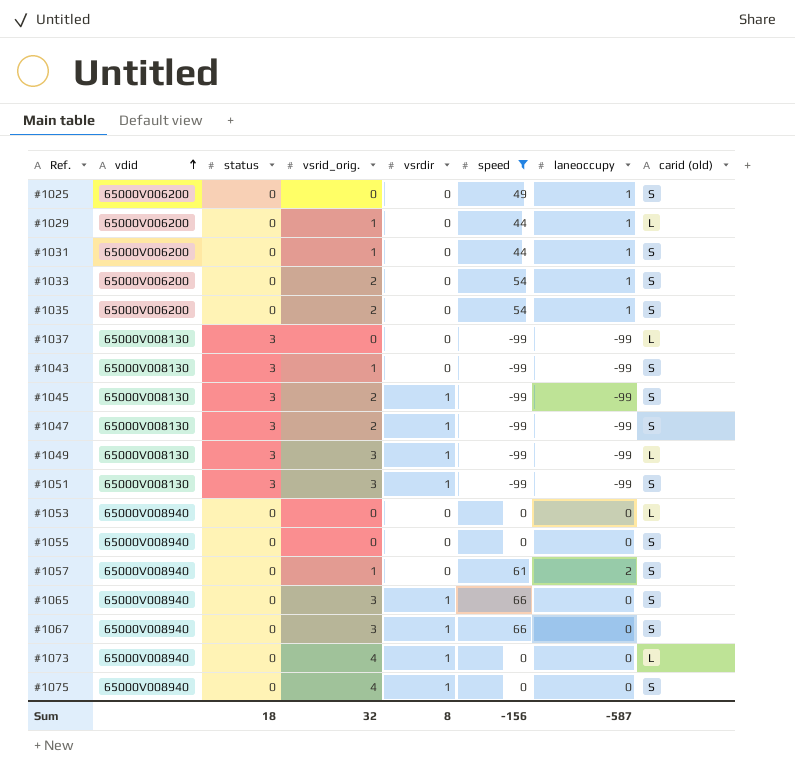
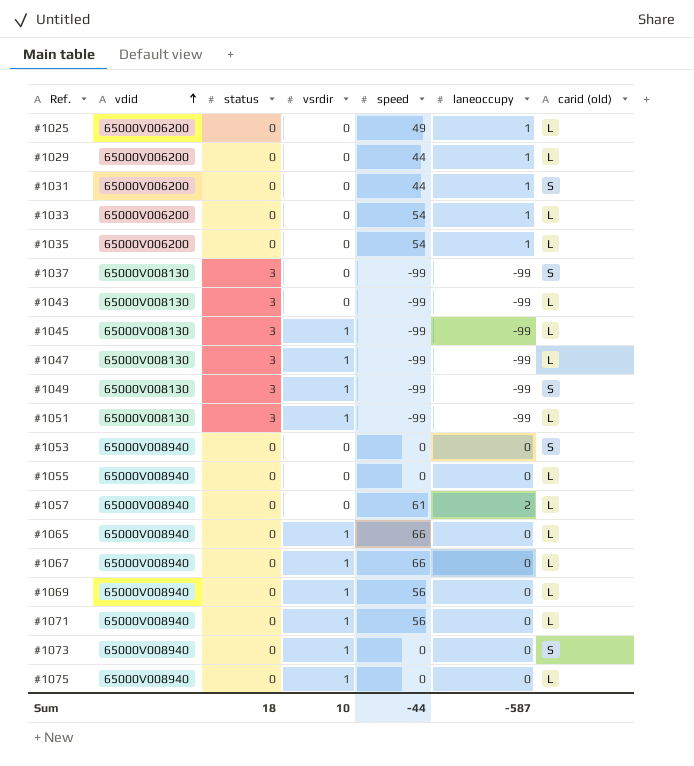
filter: speed != 56 -> none
column vsrid_orig. | position: 4 -> none
#1025 | carid (old): S -> L
#1033 | carid (old): S -> L
#1035 | carid (old): S -> L
#1037 | carid (old): L -> S
#1043 | carid (old): S -> L
#1045 | carid (old): S -> L
#1047 | carid (old): S -> L
#1049 | carid (old): L -> S
#1051 | carid (old): S -> L
#1053 | carid (old): L -> S
#1055 | carid (old): S -> L
#1057 | carid (old): S -> L
#1065 | carid (old): S -> L
#1067 | carid (old): S -> L
#1073 | carid (old): L -> S
#1075 | carid (old): S -> L
Sum | vsrdir: 8 -> 10
Sum | speed: -156 -> -44

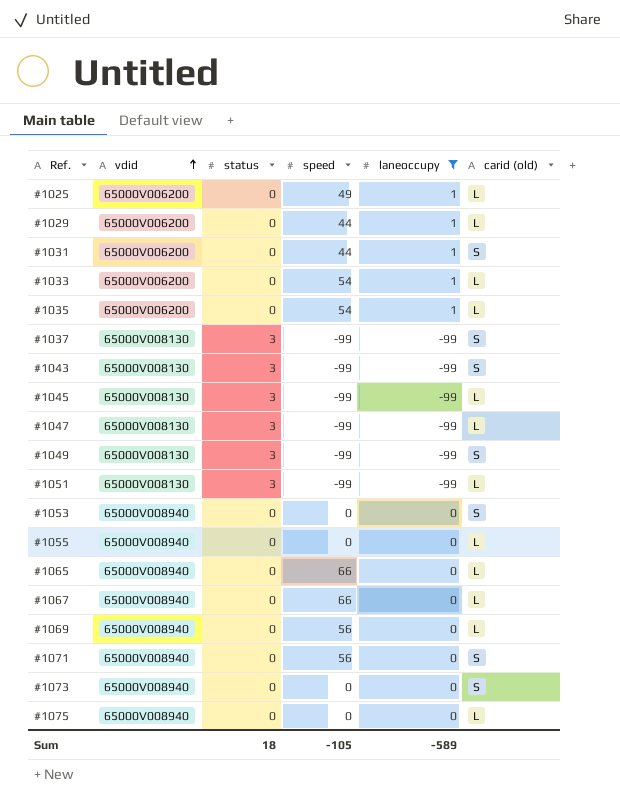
filter: none -> laneoccupy != 2
column vsrdir | position: 4 -> none
#1043 | carid (old): L -> S
#1071 | carid (old): L -> S
Sum | speed: -44 -> -105
Sum | laneoccupy: -587 -> -589

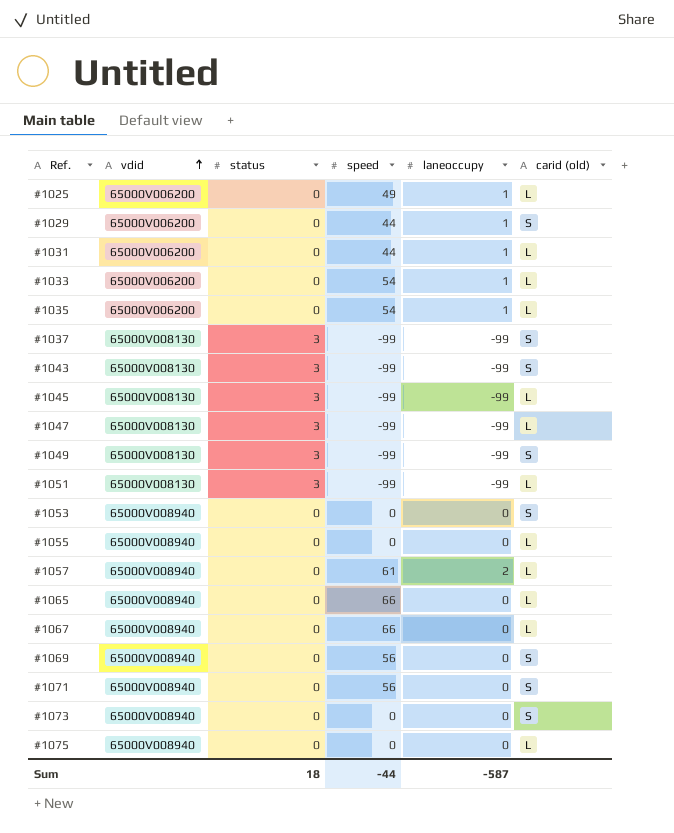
filter: laneoccupy != 2 -> none
#1029 | carid (old): L -> S
#1031 | carid (old): S -> L
#1069 | carid (old): L -> S
Sum | speed: -105 -> -44
Sum | laneoccupy: -589 -> -587

